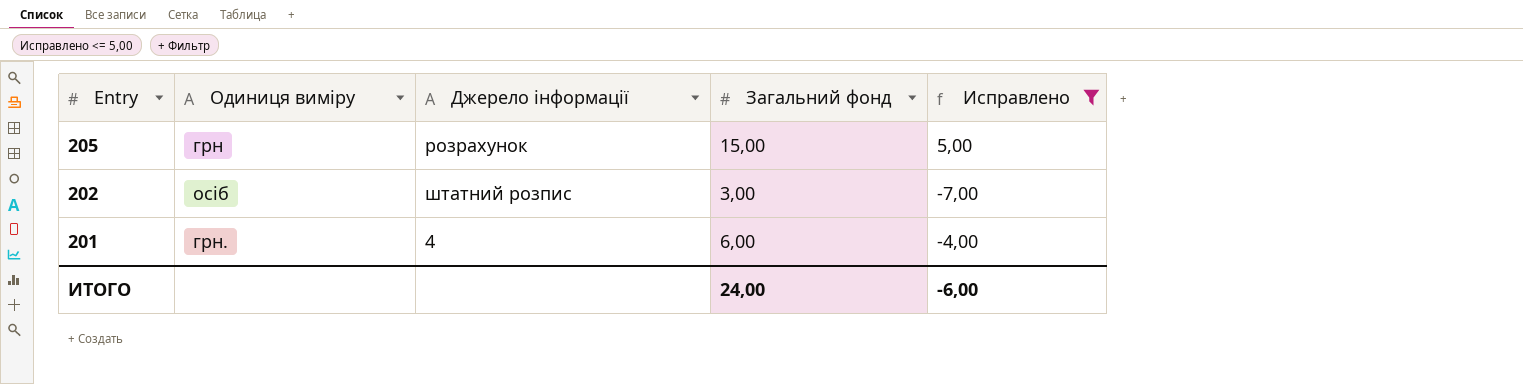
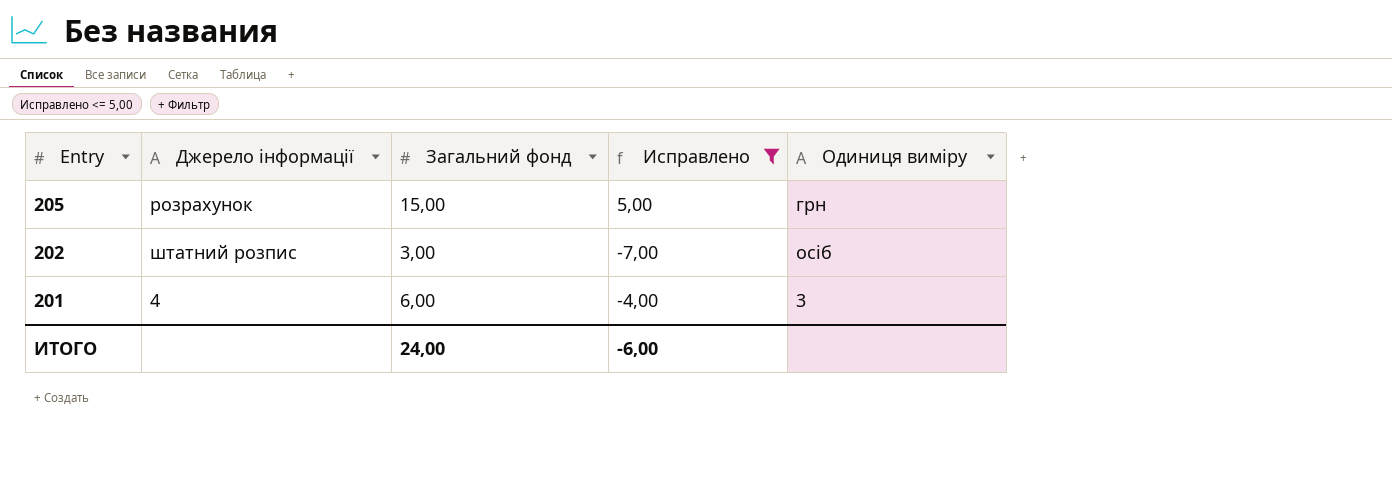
column Одиниця виміру | position: 2 -> 5
201 | Одиниця виміру: грн. -> 3

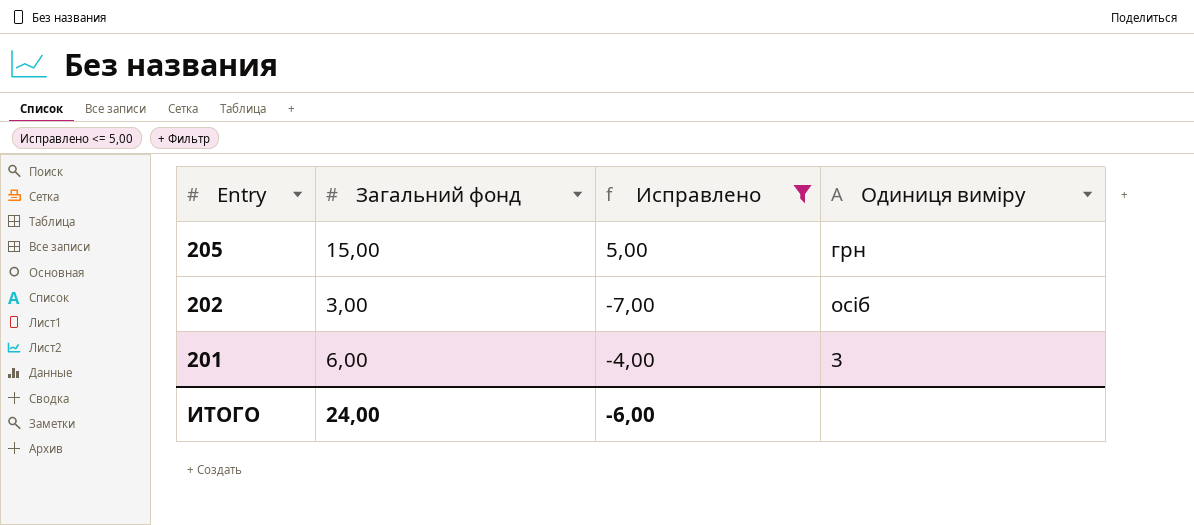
column Джерело інформації | position: 2 -> none

